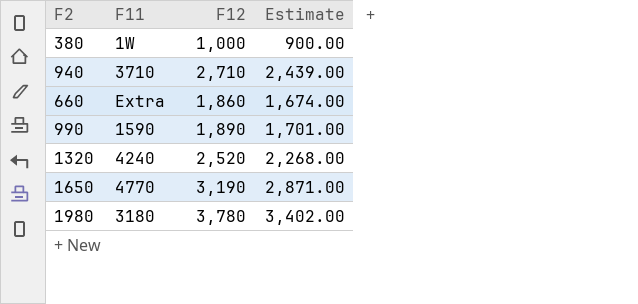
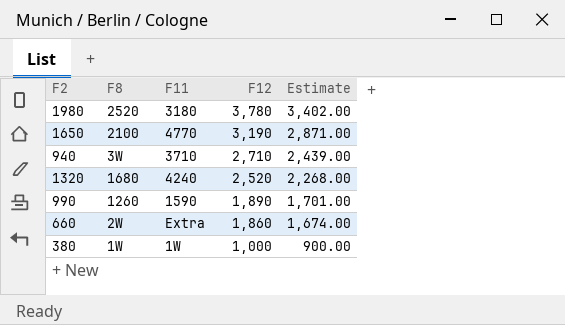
row order: none -> F12 descending
column F8 | position: none -> 2

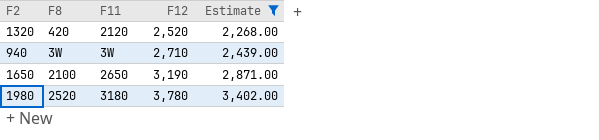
filter: none -> Estimate >= 2,268.00
row order: F12 descending -> F12 ascending
1320 | F8: 1680 -> 420
1320 | F11: 4240 -> 2120
940 | F11: 3710 -> 3W
1650 | F11: 4770 -> 2650

